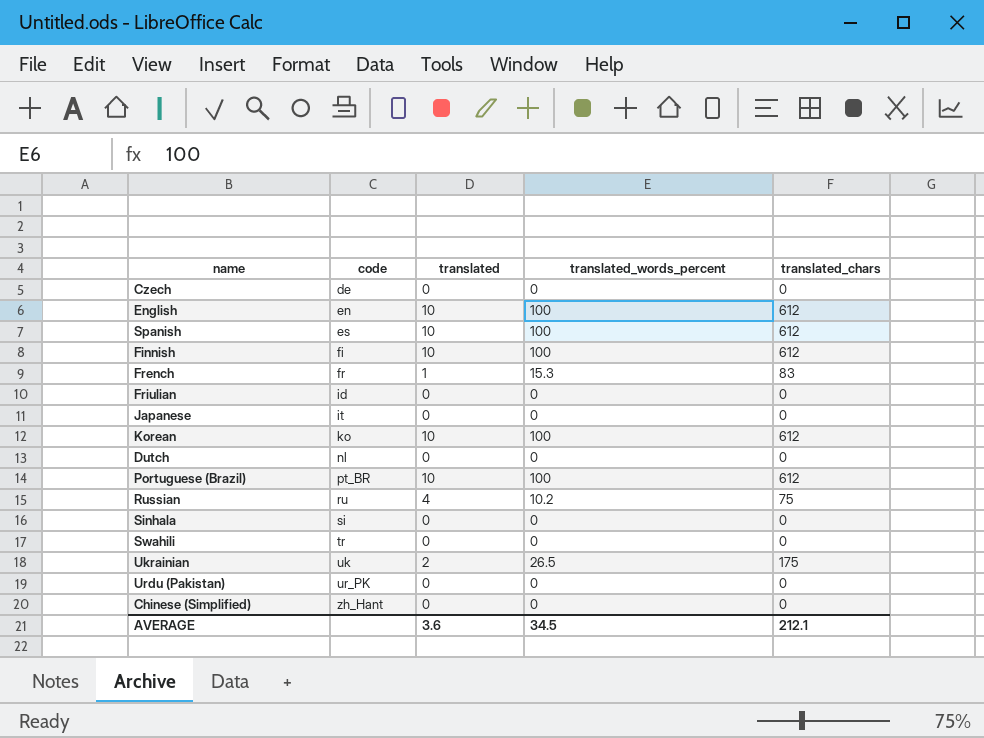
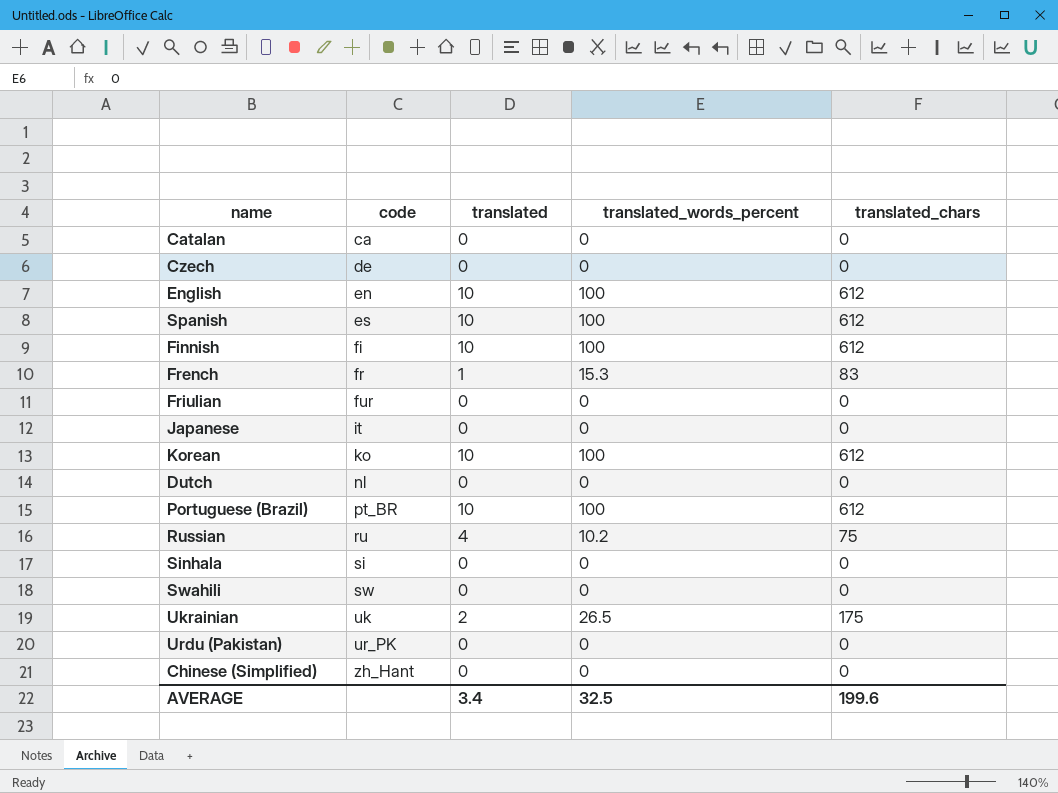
row Catalan: none -> ca | 0 | 0 | 0
Friulian | code: id -> fur
Swahili | code: tr -> sw
AVERAGE | translated: 3.6 -> 3.4
AVERAGE | translated_words_percent: 34.5 -> 32.5
AVERAGE | translated_chars: 212.1 -> 199.6

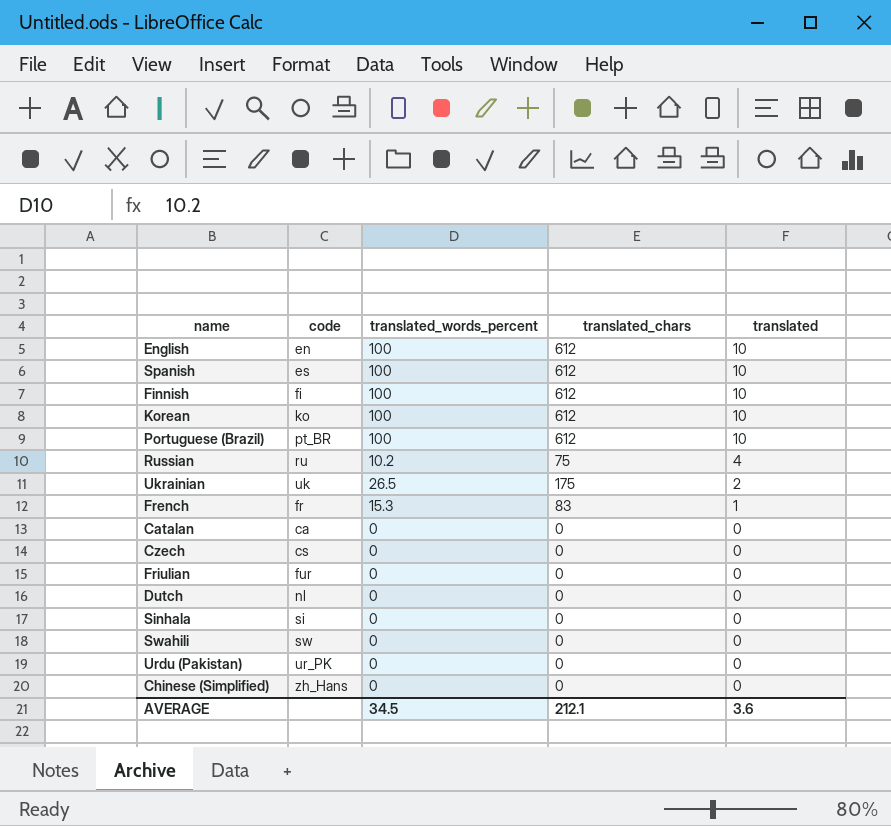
row order: code ascending -> translated descending
column translated | position: 3 -> 5
row Japanese: it | 0 | 0 | 0 -> none
Czech | code: de -> cs
Chinese (Simplified) | code: zh_Hant -> zh_Hans
AVERAGE | translated_words_percent: 32.5 -> 34.5
AVERAGE | translated_chars: 199.6 -> 212.1
AVERAGE | translated: 3.4 -> 3.6

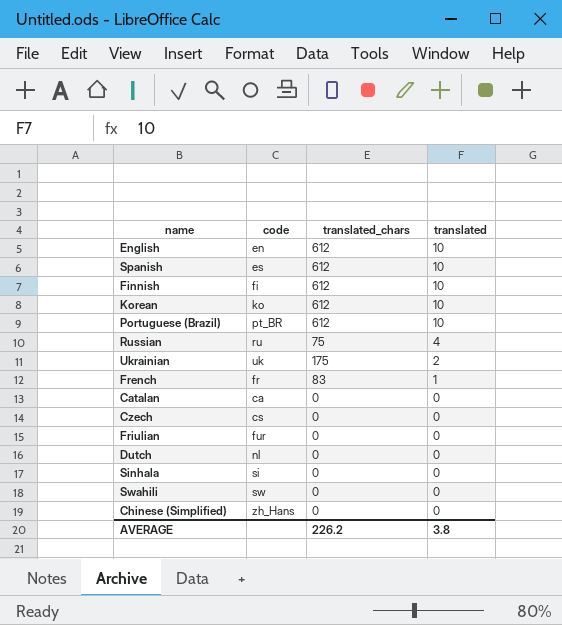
column translated_words_percent | position: 3 -> none
row Urdu (Pakistan): ur_PK | 0 | 0 | 0 -> none
AVERAGE | translated_chars: 212.1 -> 226.2
AVERAGE | translated: 3.6 -> 3.8

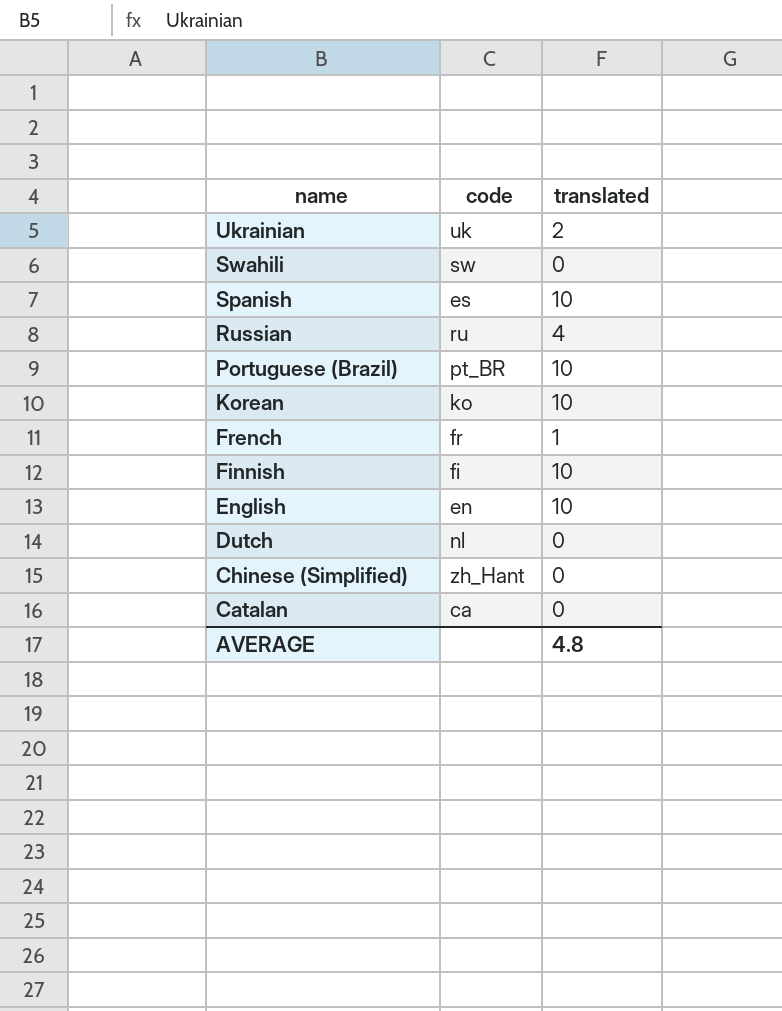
row order: translated descending -> name descending
column translated_chars | position: 3 -> none
row Czech: cs | 0 | 0 -> none
row Friulian: fur | 0 | 0 -> none
row Sinhala: si | 0 | 0 -> none
Chinese (Simplified) | code: zh_Hans -> zh_Hant
AVERAGE | translated: 3.8 -> 4.8

